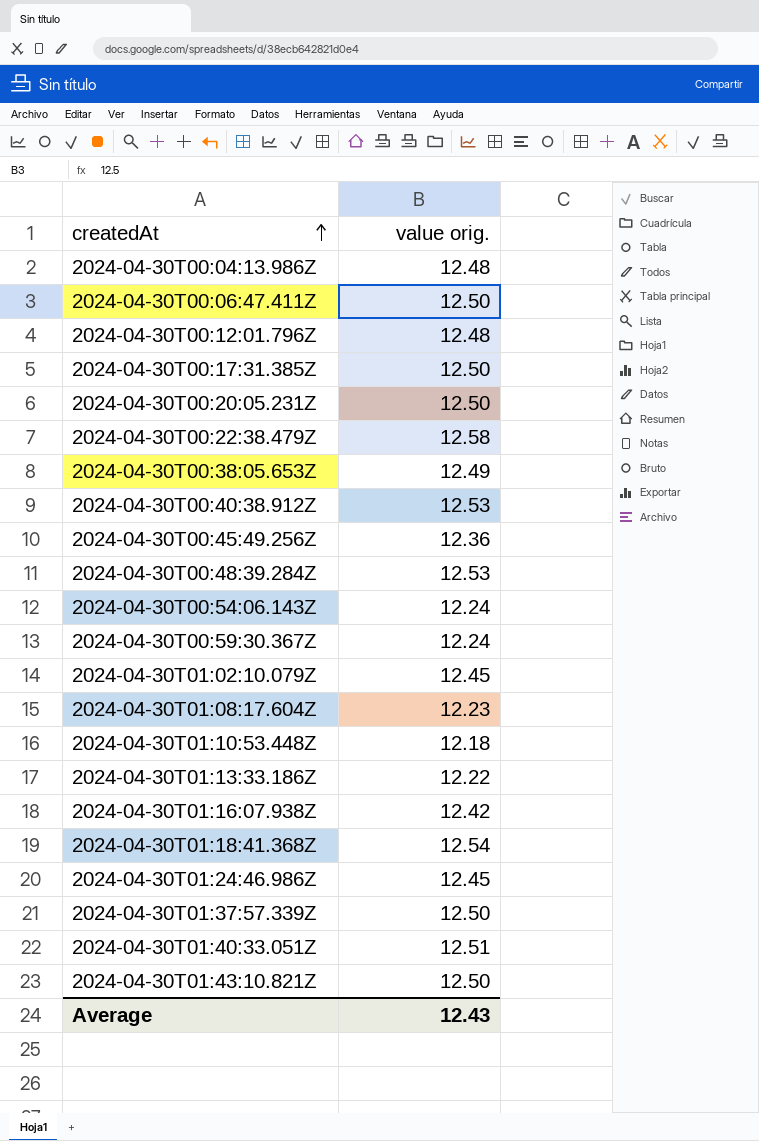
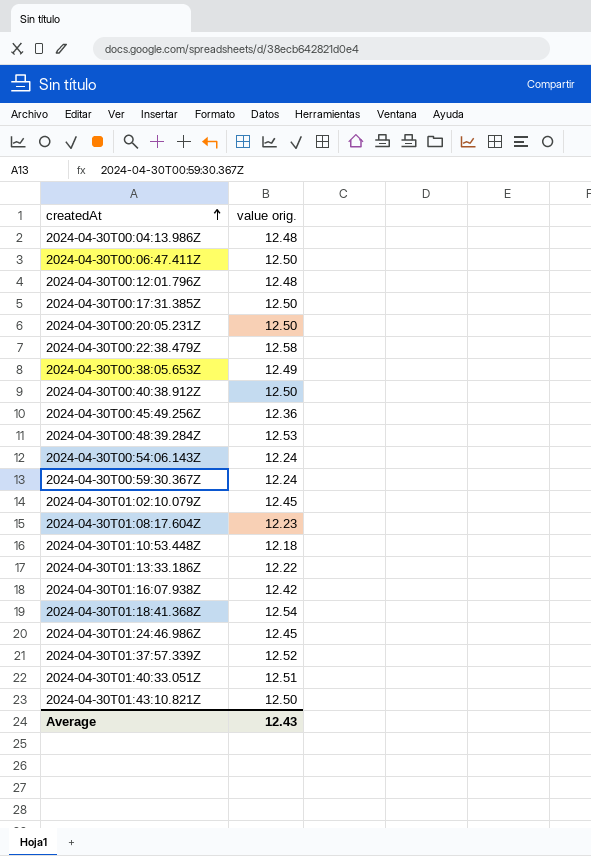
2024-04-30T00:40:38.912Z | value orig.: 12.53 -> 12.50
2024-04-30T01:37:57.339Z | value orig.: 12.50 -> 12.52

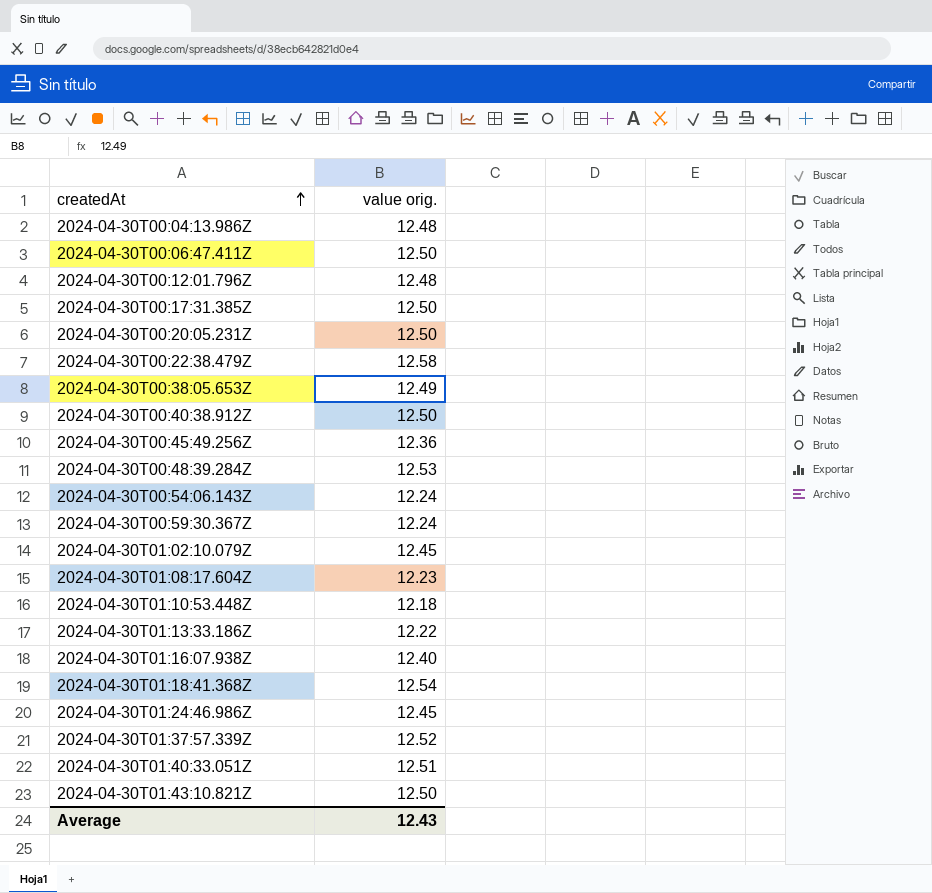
2024-04-30T01:16:07.938Z | value orig.: 12.42 -> 12.40

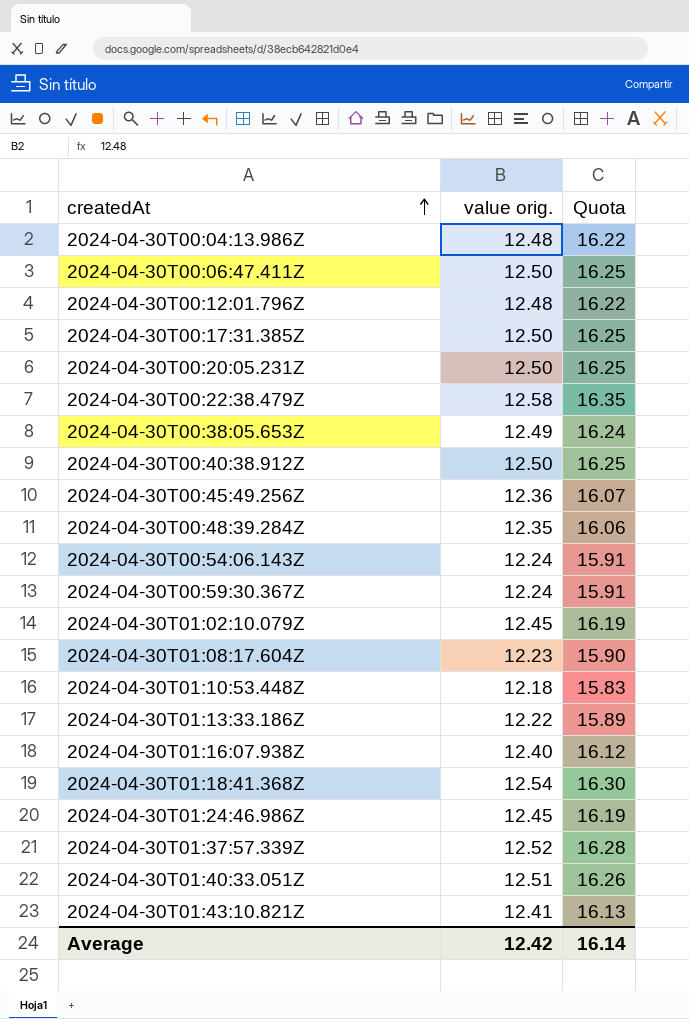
column Quota | formula: none -> [value orig.] * 1.3
2024-04-30T00:48:39.284Z | value orig.: 12.53 -> 12.35
2024-04-30T01:43:10.821Z | value orig.: 12.50 -> 12.41
Average | value orig.: 12.43 -> 12.42

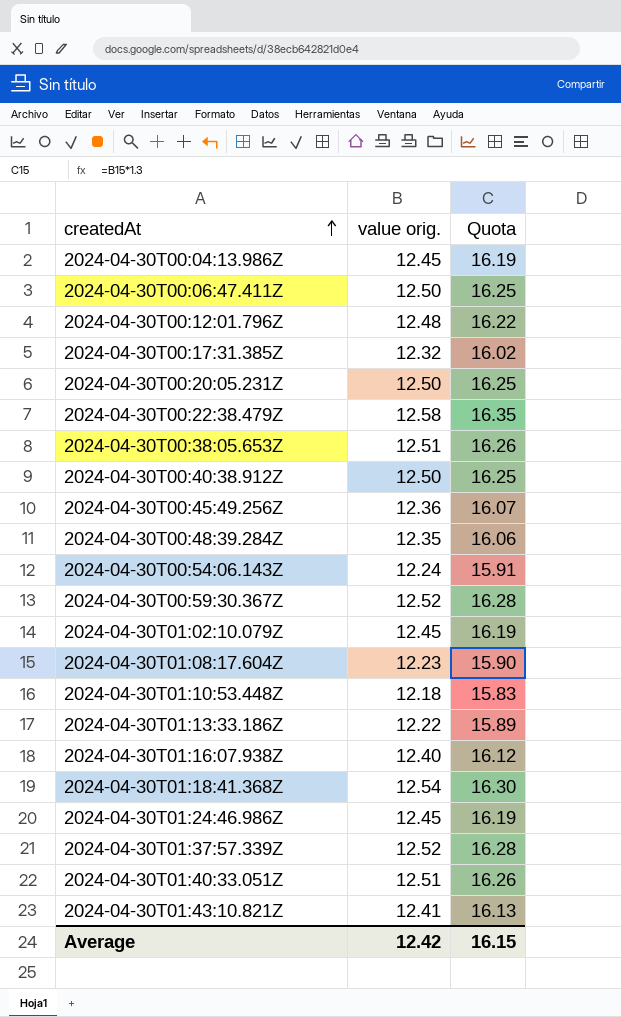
2024-04-30T00:04:13.986Z | value orig.: 12.48 -> 12.45
2024-04-30T00:04:13.986Z | Quota: 16.22 -> 16.19
2024-04-30T00:17:31.385Z | value orig.: 12.50 -> 12.32
2024-04-30T00:17:31.385Z | Quota: 16.25 -> 16.02
2024-04-30T00:38:05.653Z | value orig.: 12.49 -> 12.51
2024-04-30T00:38:05.653Z | Quota: 16.24 -> 16.26
2024-04-30T00:59:30.367Z | value orig.: 12.24 -> 12.52
2024-04-30T00:59:30.367Z | Quota: 15.91 -> 16.28
Average | Quota: 16.14 -> 16.15

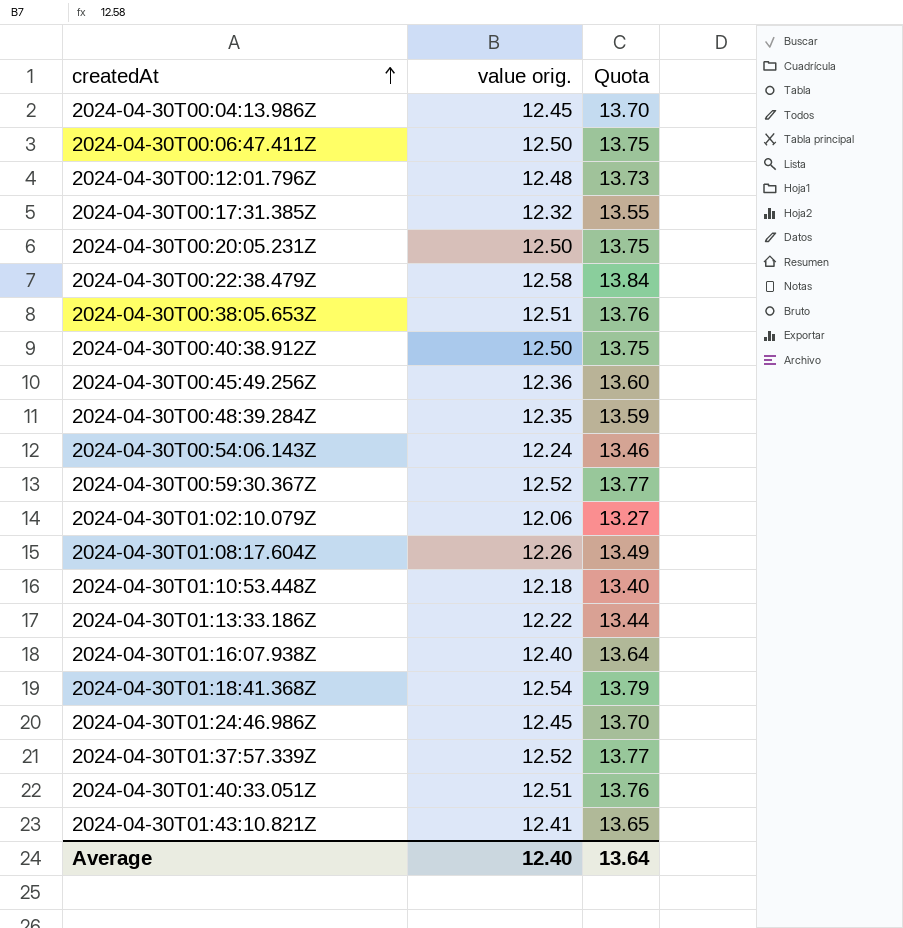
column Quota | formula: [value orig.] * 1.3 -> [value orig.] * 1.1
2024-04-30T01:02:10.079Z | value orig.: 12.45 -> 12.06
2024-04-30T01:08:17.604Z | value orig.: 12.23 -> 12.26
Average | value orig.: 12.42 -> 12.40
Average | Quota: 16.15 -> 13.64

